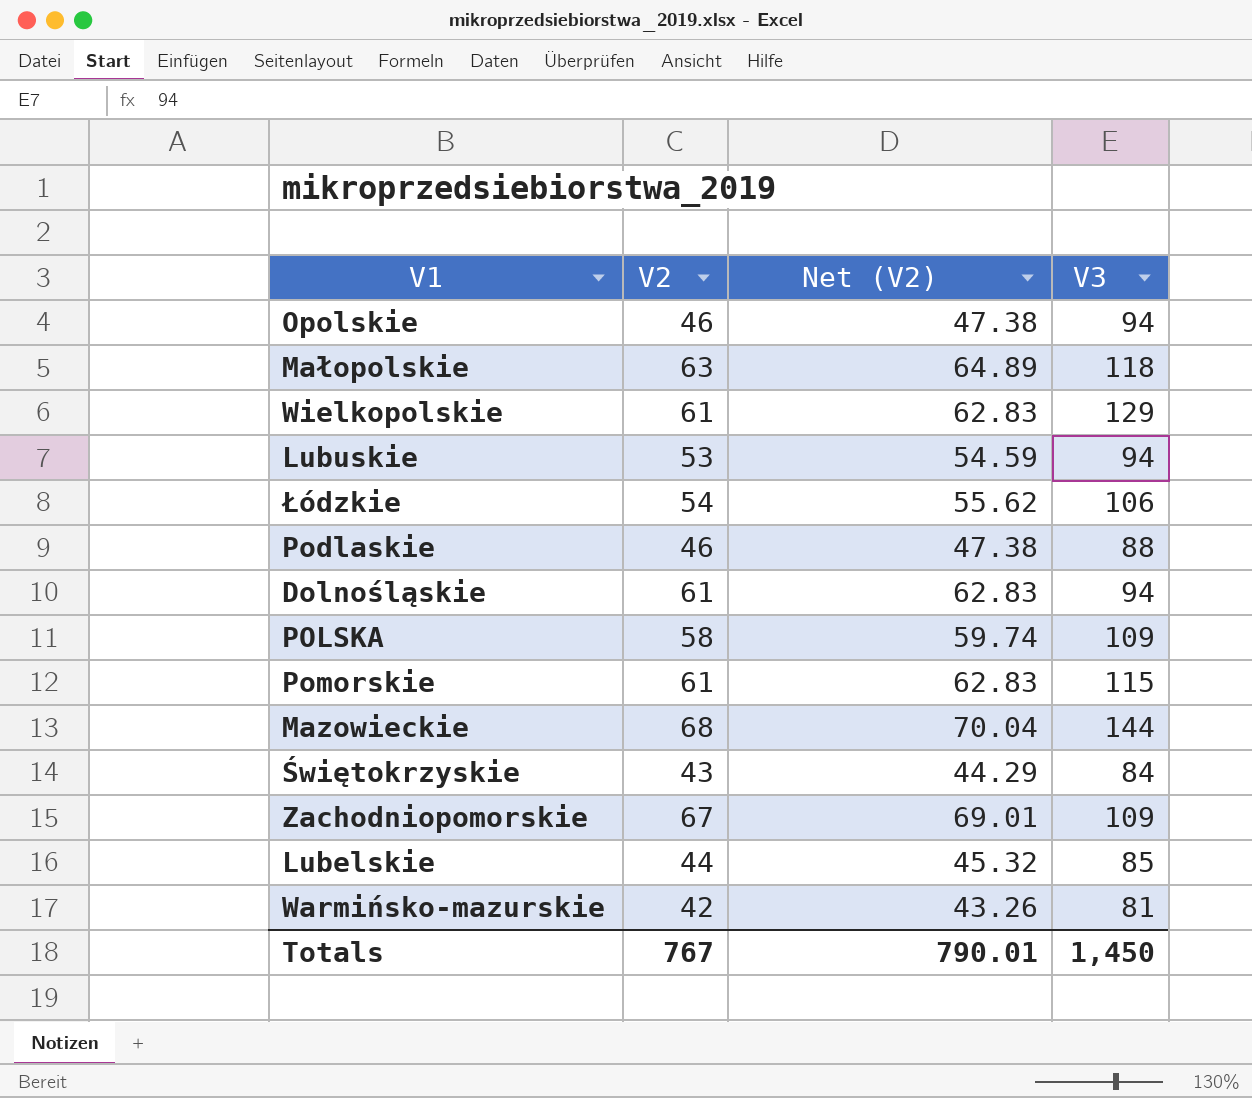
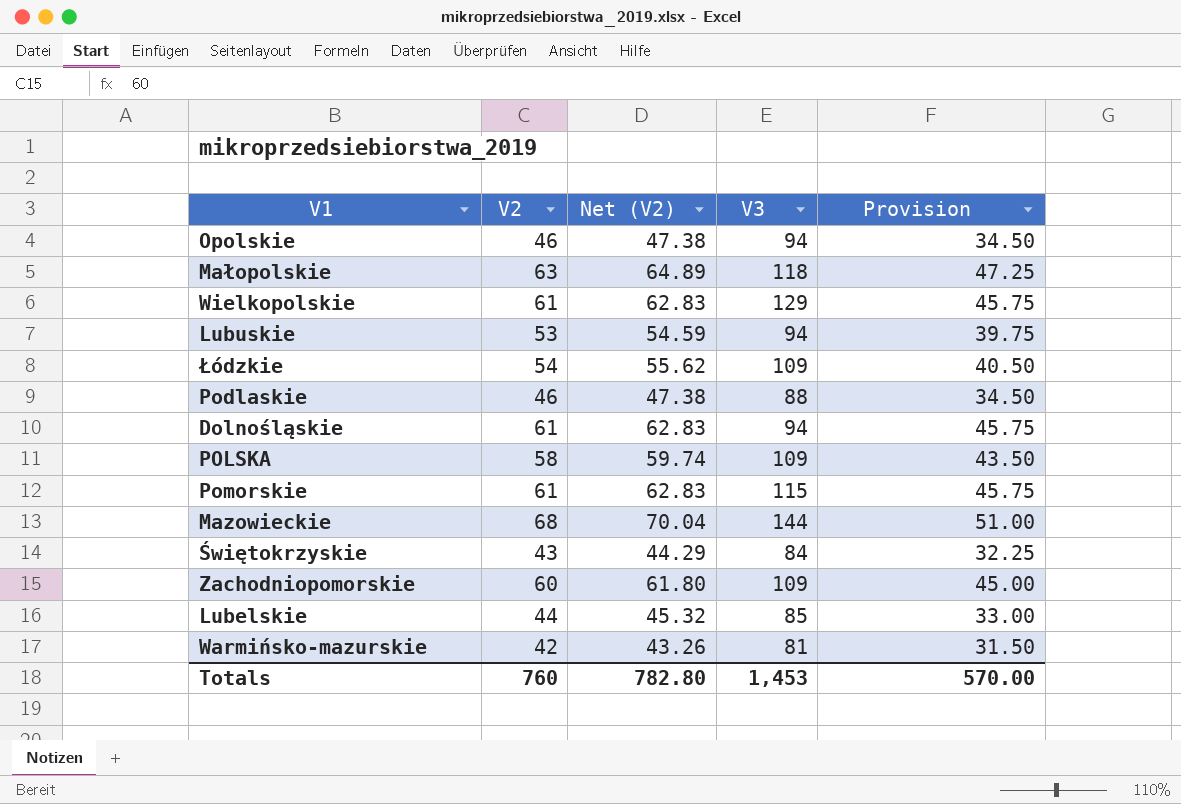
column Provision | formula: none -> [V2] * 0.75
Łódzkie | V3: 106 -> 109
Zachodniopomorskie | V2: 67 -> 60
Zachodniopomorskie | Net (V2): 69.01 -> 61.80
Totals | V2: 767 -> 760
Totals | Net (V2): 790.01 -> 782.80
Totals | V3: 1,450 -> 1,453

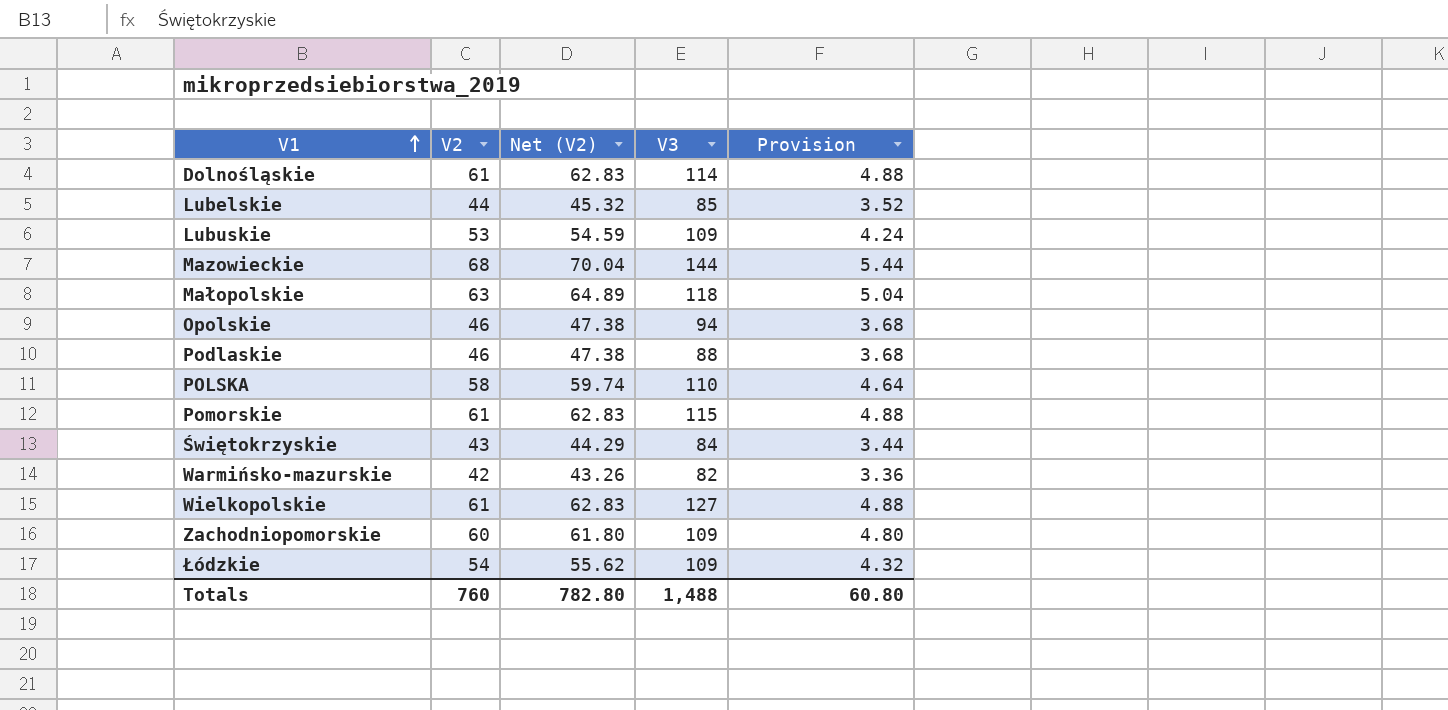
row order: none -> V1 ascending
column Provision | formula: [V2] * 0.75 -> [V2] * 0.08
Dolnośląskie | V3: 94 -> 114
Lubuskie | V3: 94 -> 109
POLSKA | V3: 109 -> 110
Warmińsko-mazurskie | V3: 81 -> 82
Wielkopolskie | V3: 129 -> 127
Totals | V3: 1,453 -> 1,488
Totals | Provision: 570.00 -> 60.80

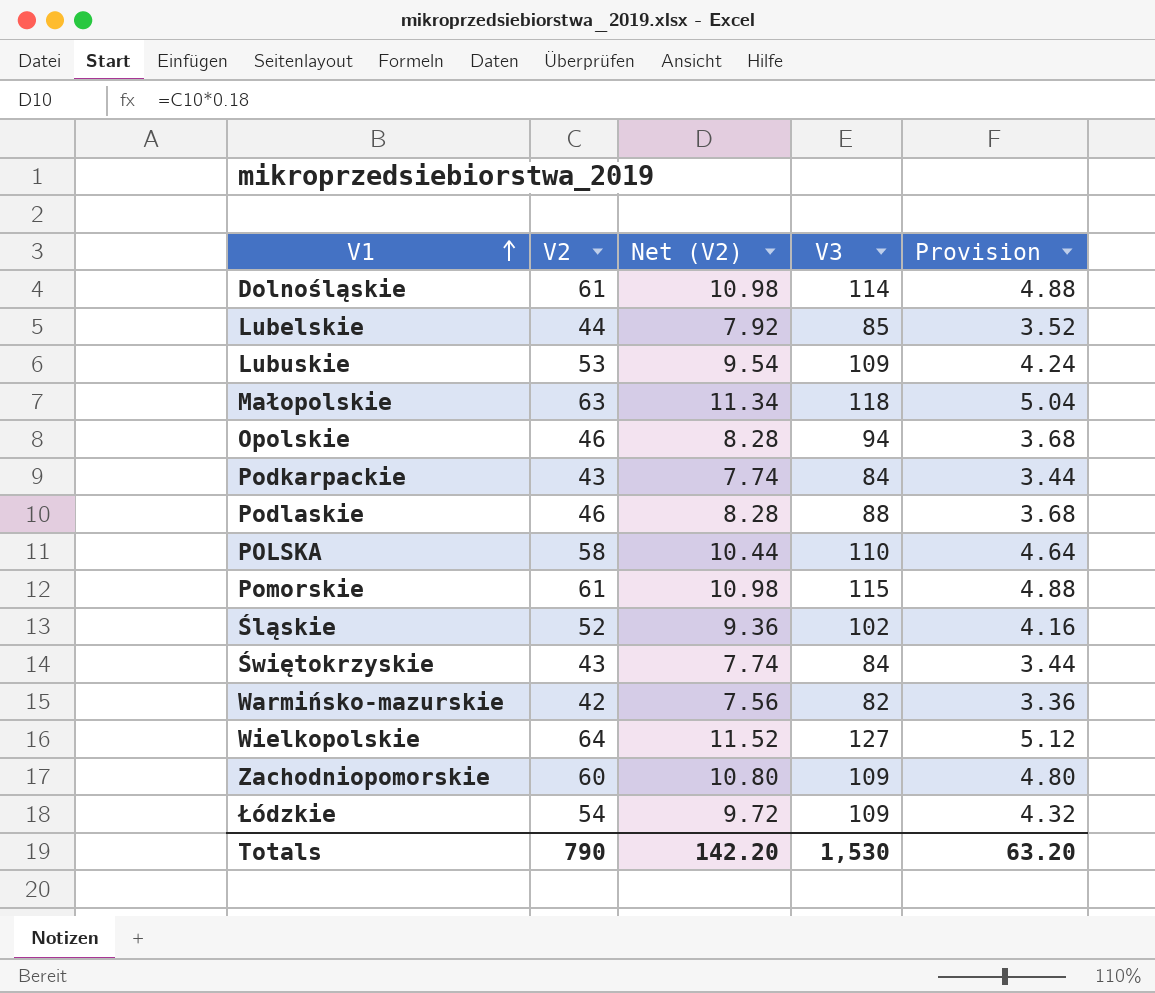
column Net (V2) | formula: [V2] * 1.03 -> [V2] * 0.18
row Mazowieckie: 68 | 70.04 | 144 | 5.44 -> none
row Podkarpackie: none -> 43 | 7.74 | 84 | 3.44
row Śląskie: none -> 52 | 9.36 | 102 | 4.16
Wielkopolskie | V2: 61 -> 64
Wielkopolskie | Provision: 4.88 -> 5.12
Totals | V2: 760 -> 790
Totals | Net (V2): 782.80 -> 142.20
Totals | V3: 1,488 -> 1,530
Totals | Provision: 60.80 -> 63.20

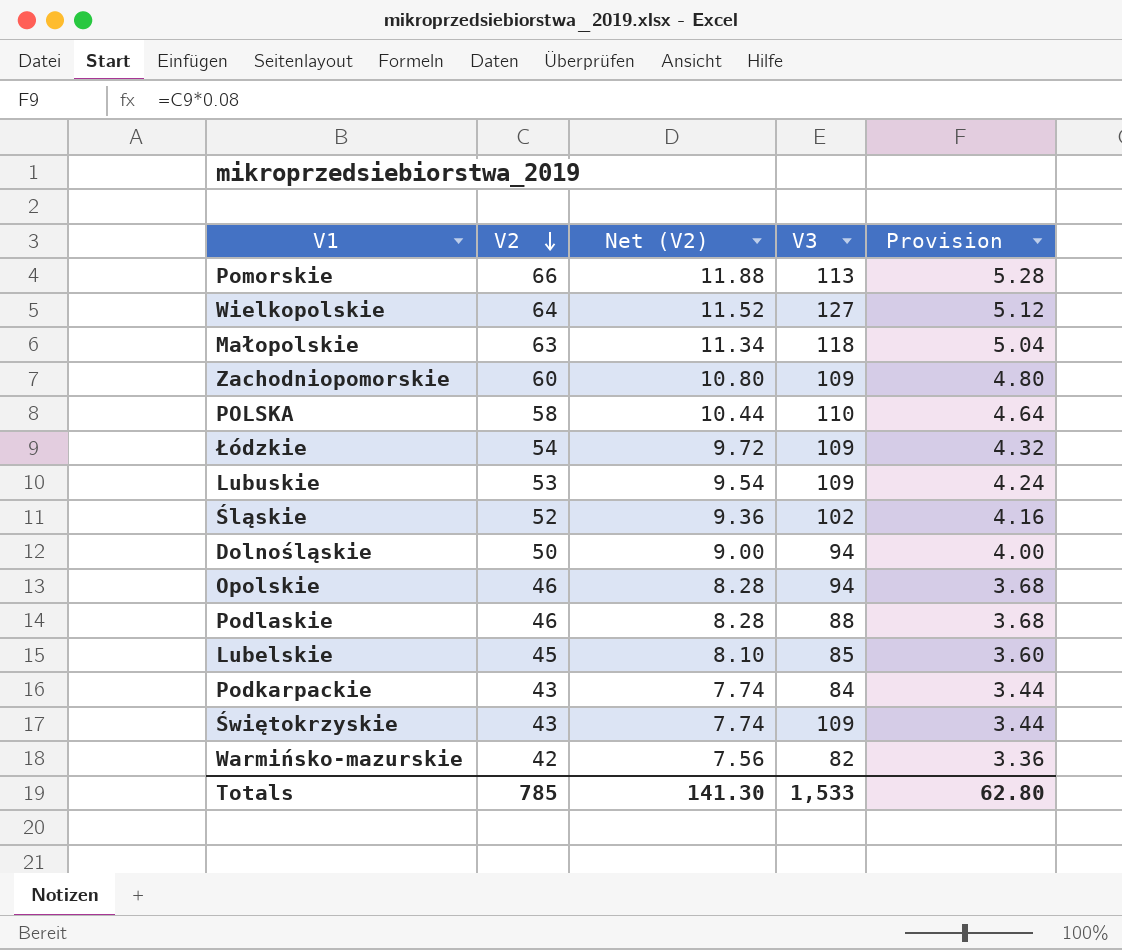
row order: V1 ascending -> V2 descending
Pomorskie | V2: 61 -> 66
Pomorskie | Net (V2): 10.98 -> 11.88
Pomorskie | V3: 115 -> 113
Pomorskie | Provision: 4.88 -> 5.28
Dolnośląskie | V2: 61 -> 50
Dolnośląskie | Net (V2): 10.98 -> 9.00
Dolnośląskie | V3: 114 -> 94
Dolnośląskie | Provision: 4.88 -> 4.00
Lubelskie | V2: 44 -> 45
Lubelskie | Net (V2): 7.92 -> 8.10
Lubelskie | Provision: 3.52 -> 3.60
Świętokrzyskie | V3: 84 -> 109
Totals | V2: 790 -> 785
Totals | Net (V2): 142.20 -> 141.30
Totals | V3: 1,530 -> 1,533
Totals | Provision: 63.20 -> 62.80

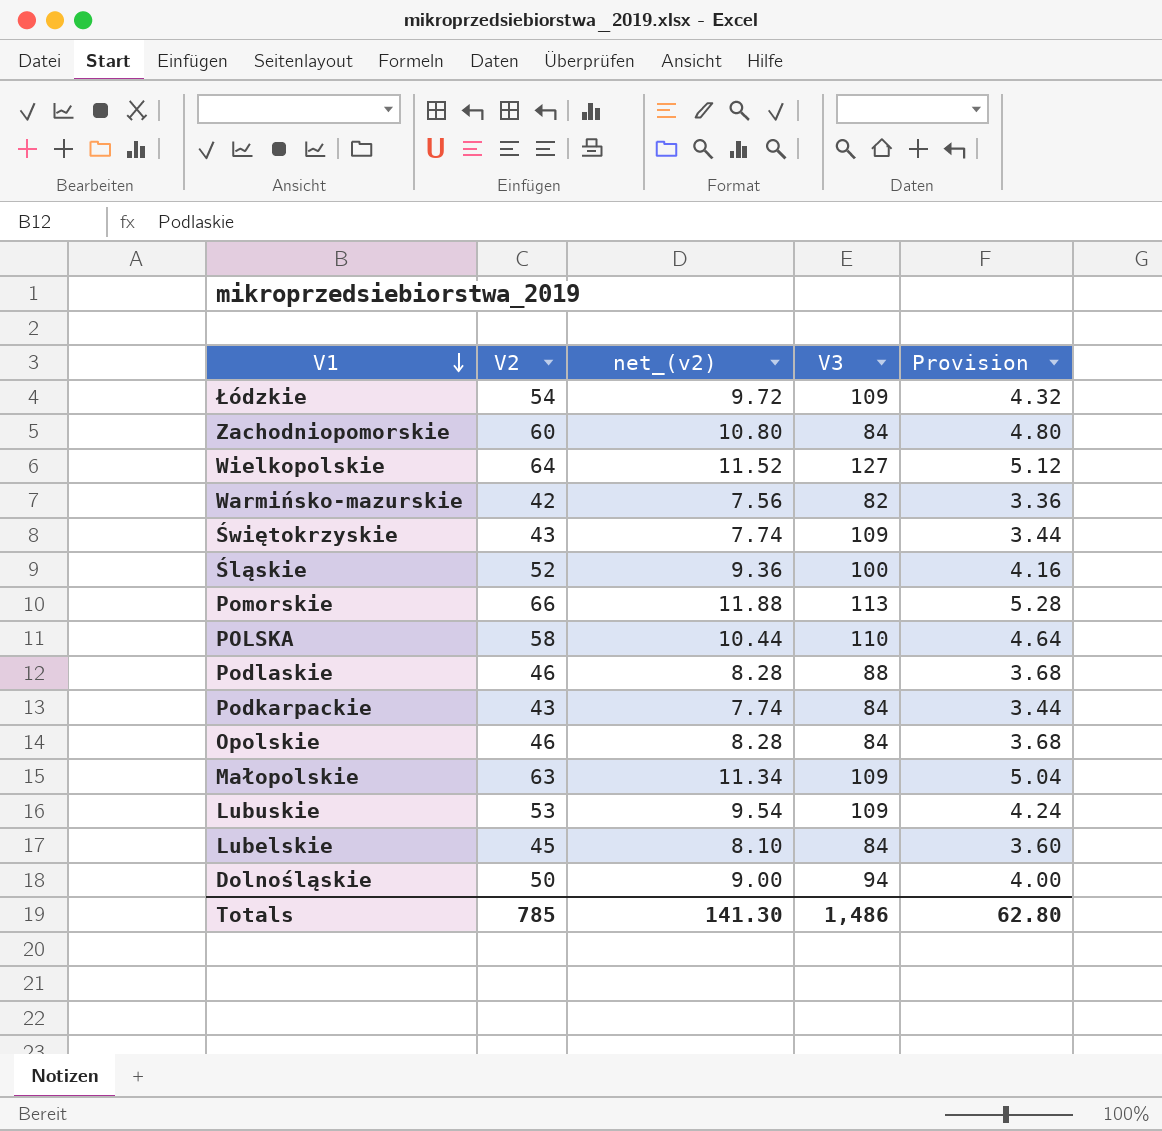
row order: V2 descending -> V1 descending
column name: Net (V2) -> net_(v2)
Zachodniopomorskie | V3: 109 -> 84
Śląskie | V3: 102 -> 100
Opolskie | V3: 94 -> 84
Małopolskie | V3: 118 -> 109
Lubelskie | V3: 85 -> 84
Totals | V3: 1,533 -> 1,486

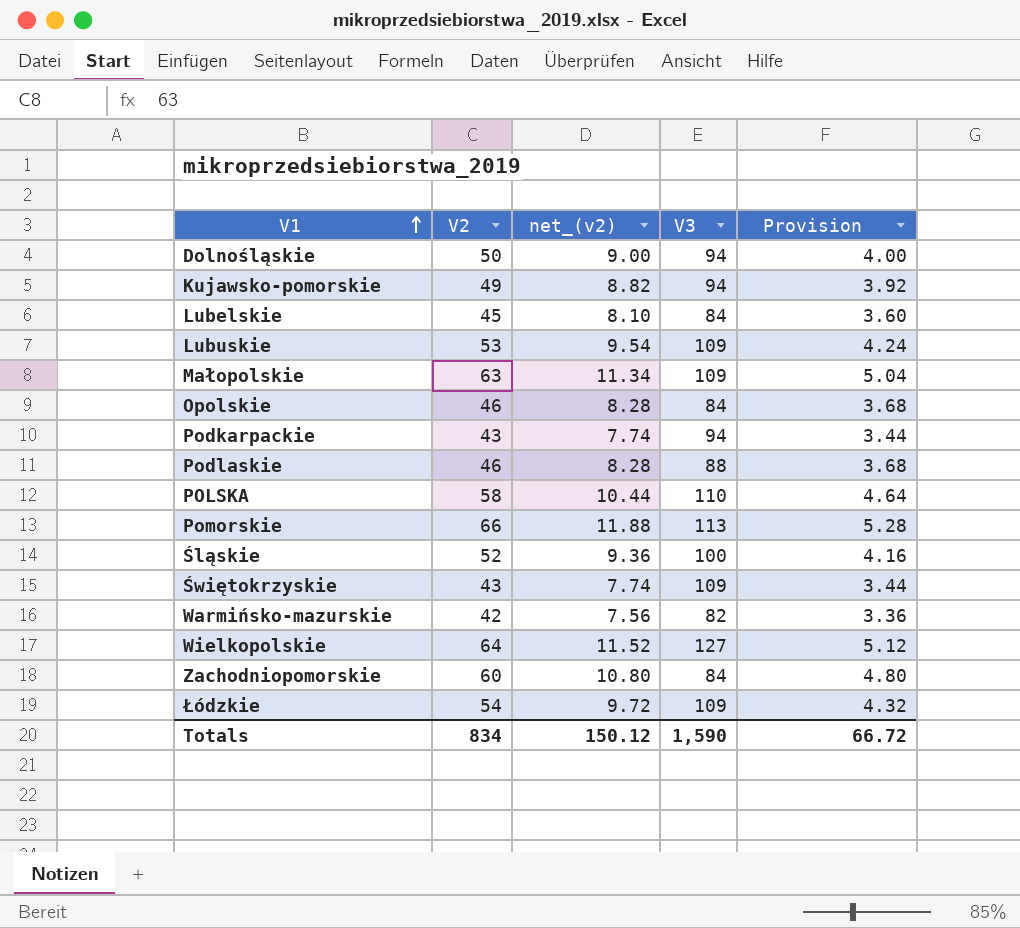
row order: V1 descending -> V1 ascending
row Kujawsko-pomorskie: none -> 49 | 8.82 | 94 | 3.92
Podkarpackie | V3: 84 -> 94
Totals | V2: 785 -> 834
Totals | net_(v2): 141.30 -> 150.12
Totals | V3: 1,486 -> 1,590
Totals | Provision: 62.80 -> 66.72

